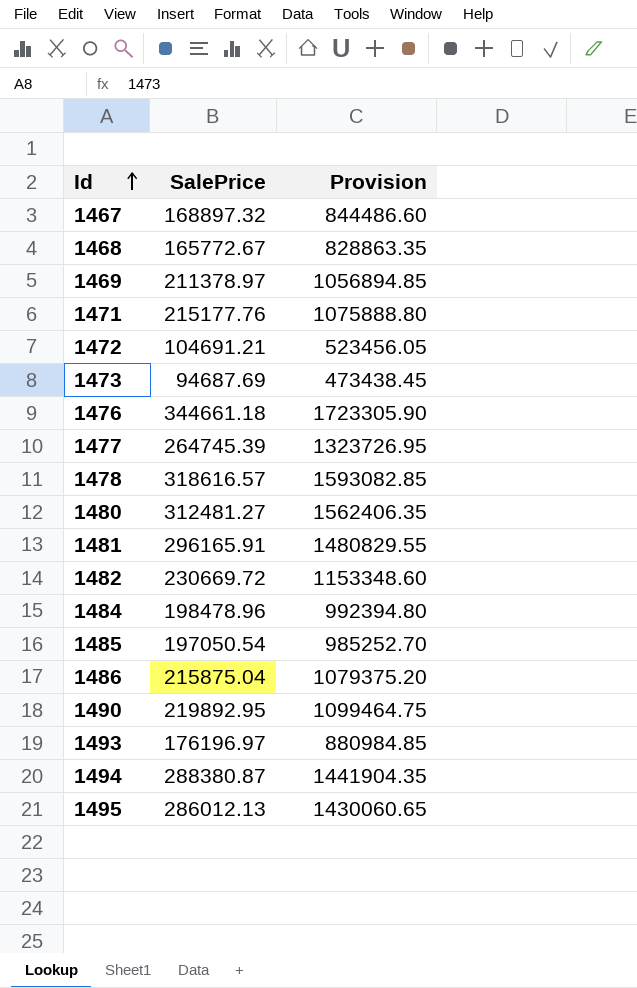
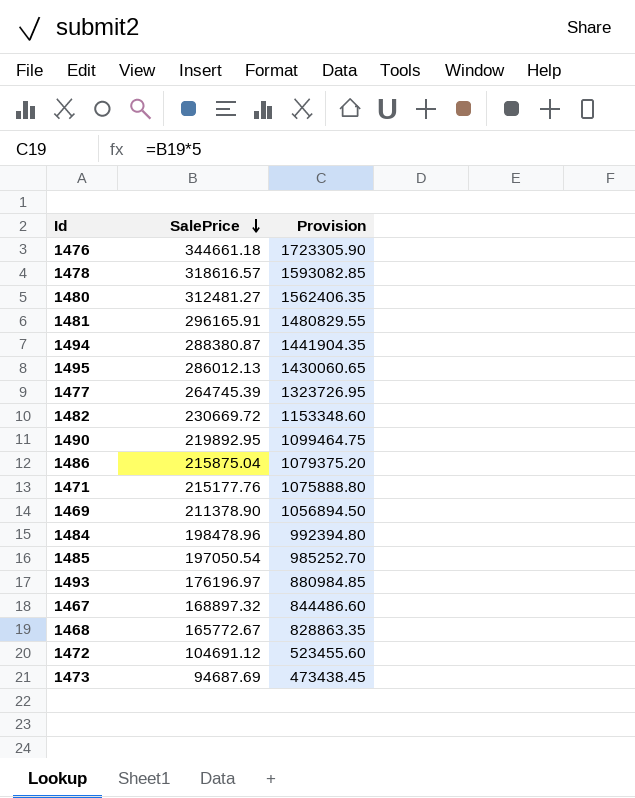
row order: Id ascending -> SalePrice descending
1469 | SalePrice: 211378.97 -> 211378.90
1469 | Provision: 1056894.85 -> 1056894.50
1472 | SalePrice: 104691.21 -> 104691.12
1472 | Provision: 523456.05 -> 523455.60

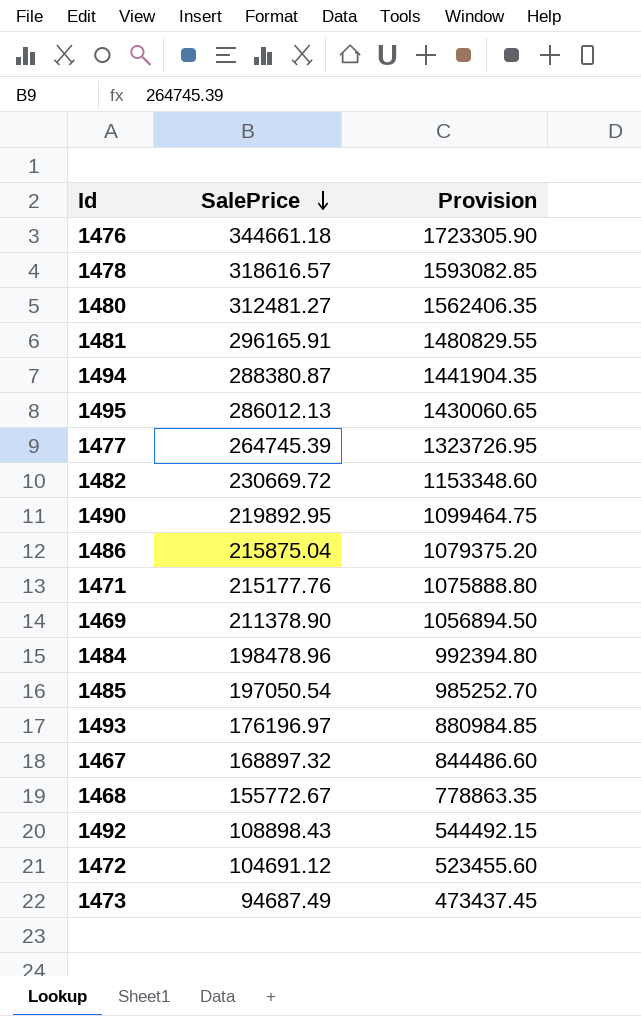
1468 | SalePrice: 165772.67 -> 155772.67
1468 | Provision: 828863.35 -> 778863.35
row 1492: none -> 108898.43 | 544492.15
1473 | SalePrice: 94687.69 -> 94687.49
1473 | Provision: 473438.45 -> 473437.45

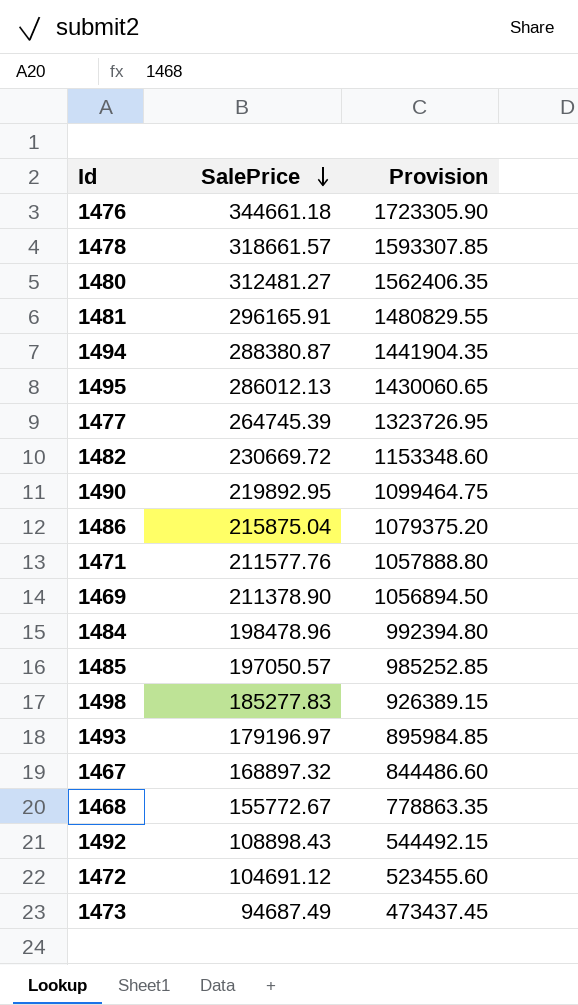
1478 | SalePrice: 318616.57 -> 318661.57
1478 | Provision: 1593082.85 -> 1593307.85
1471 | SalePrice: 215177.76 -> 211577.76
1471 | Provision: 1075888.80 -> 1057888.80
1485 | SalePrice: 197050.54 -> 197050.57
1485 | Provision: 985252.70 -> 985252.85
row 1498: none -> 185277.83 | 926389.15
1493 | SalePrice: 176196.97 -> 179196.97
1493 | Provision: 880984.85 -> 895984.85

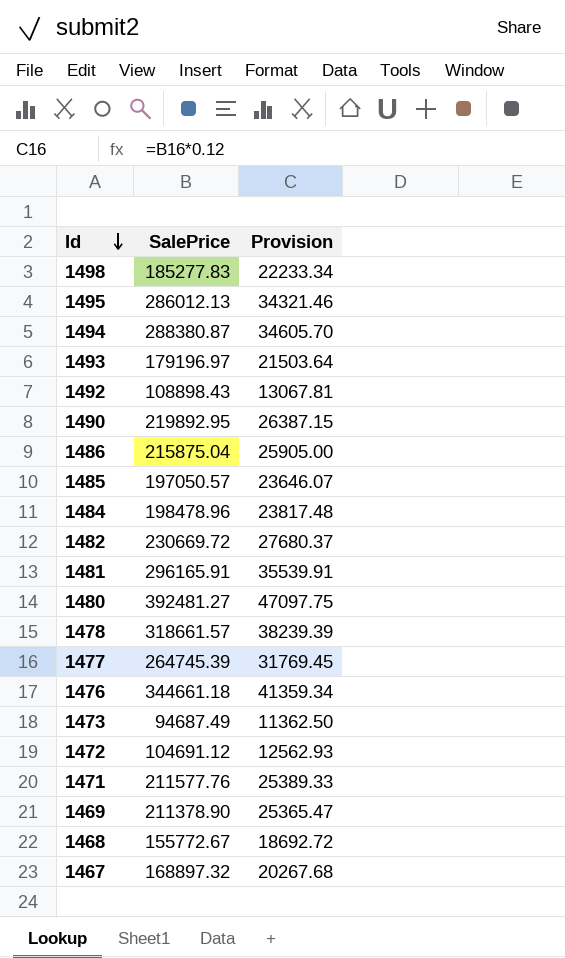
row order: SalePrice descending -> Id descending
column Provision | formula: [SalePrice] * 5 -> [SalePrice] * 0.12
1480 | SalePrice: 312481.27 -> 392481.27

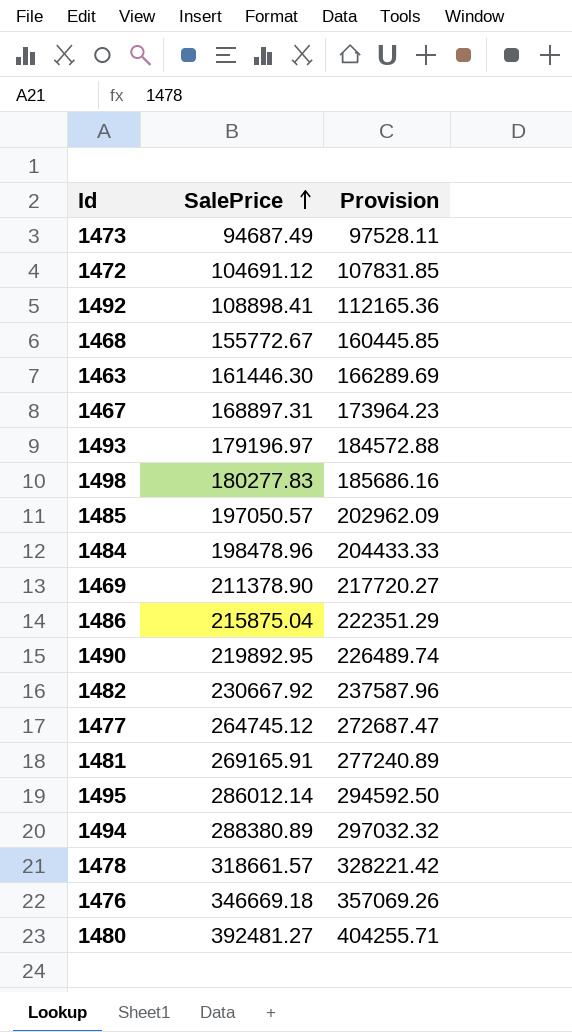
row order: Id descending -> SalePrice ascending
column Provision | formula: [SalePrice] * 0.12 -> [SalePrice] * 1.03
row 1471: 211577.76 | 25389.33 -> none
1492 | SalePrice: 108898.43 -> 108898.41
row 1463: none -> 161446.30 | 166289.69
1467 | SalePrice: 168897.32 -> 168897.31
1498 | SalePrice: 185277.83 -> 180277.83
1482 | SalePrice: 230669.72 -> 230667.92
1477 | SalePrice: 264745.39 -> 264745.12
1481 | SalePrice: 296165.91 -> 269165.91
1495 | SalePrice: 286012.13 -> 286012.14
1494 | SalePrice: 288380.87 -> 288380.89
1476 | SalePrice: 344661.18 -> 346669.18

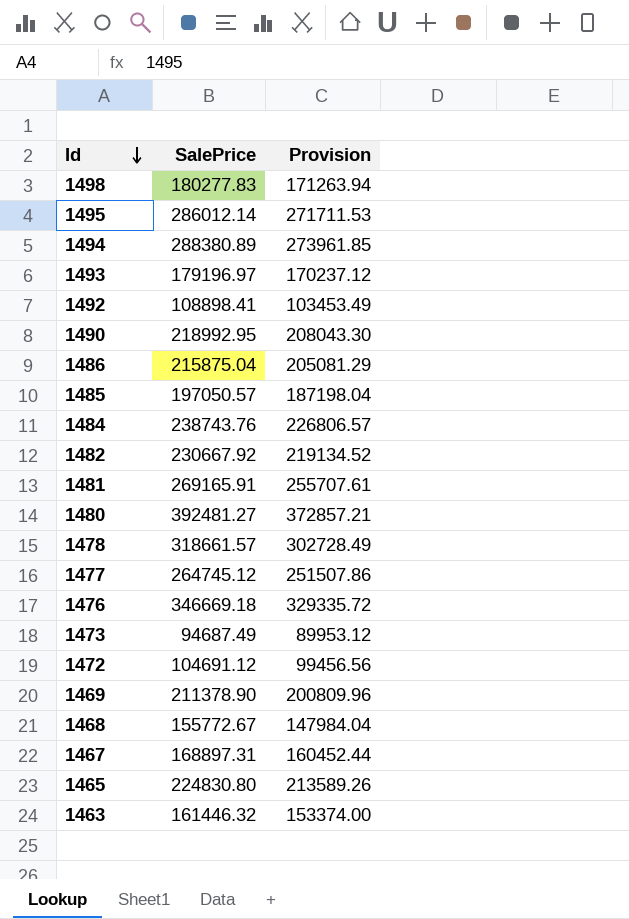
row order: SalePrice ascending -> Id descending
column Provision | formula: [SalePrice] * 1.03 -> [SalePrice] * 0.95
1490 | SalePrice: 219892.95 -> 218992.95
1484 | SalePrice: 198478.96 -> 238743.76
row 1465: none -> 224830.80 | 213589.26
1463 | SalePrice: 161446.30 -> 161446.32

